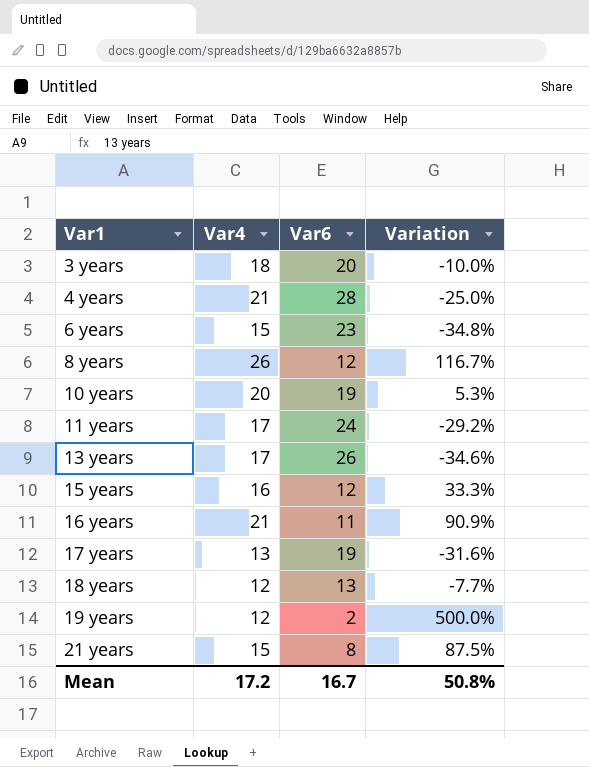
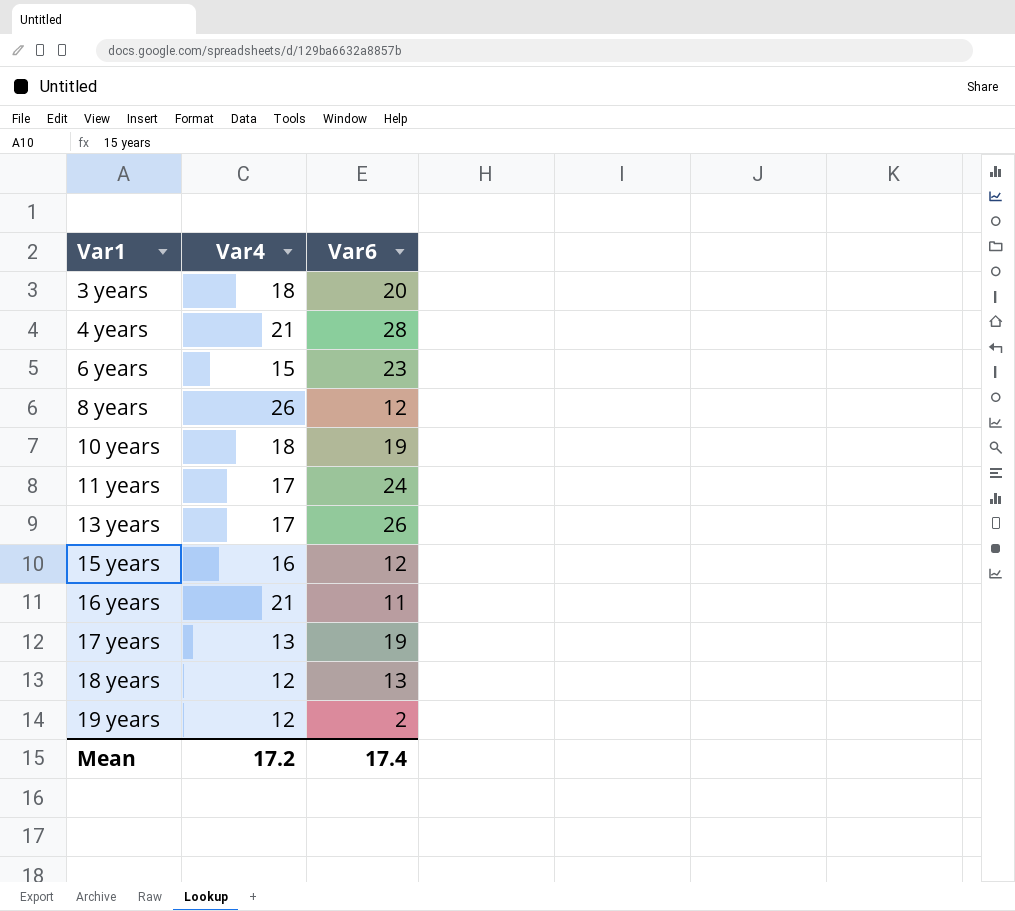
column Variation | formula: ([Var4] - [Var6]) / [Var6] -> none
row 21 years: 15 | 8 | 87.5% -> none
10 years | Var4: 20 -> 18
Mean | Var6: 16.7 -> 17.4

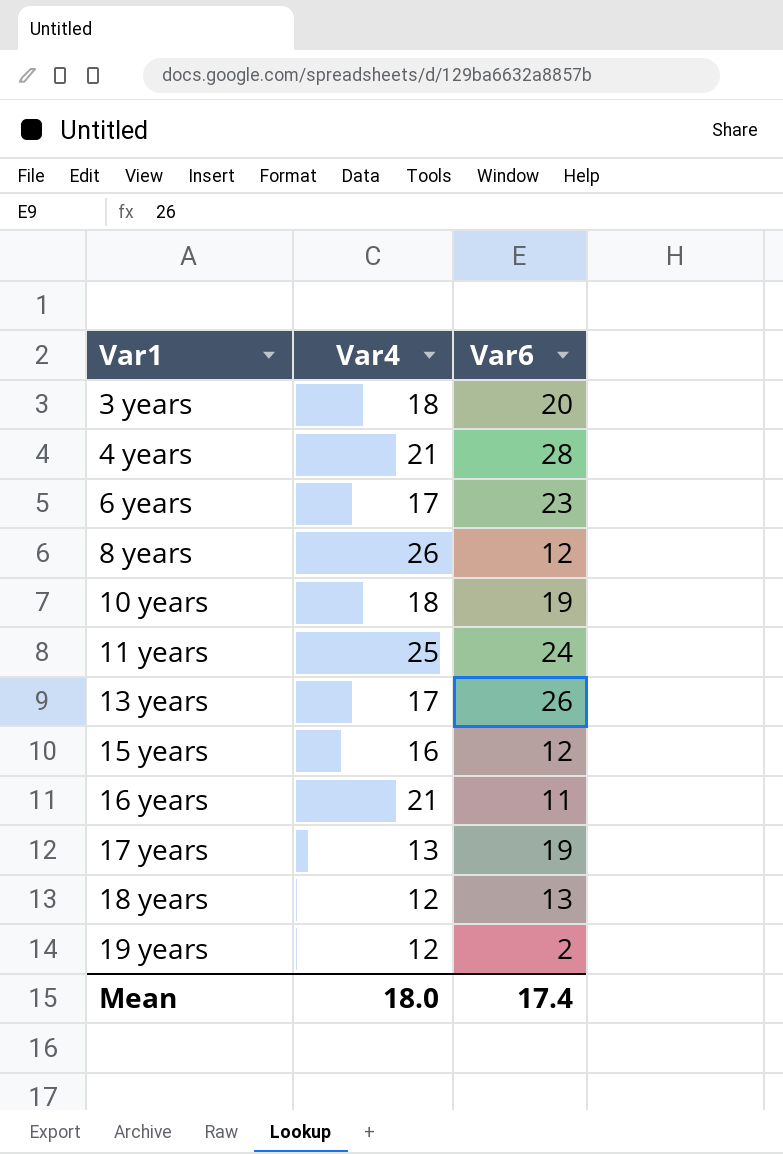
6 years | Var4: 15 -> 17
11 years | Var4: 17 -> 25
Mean | Var4: 17.2 -> 18.0

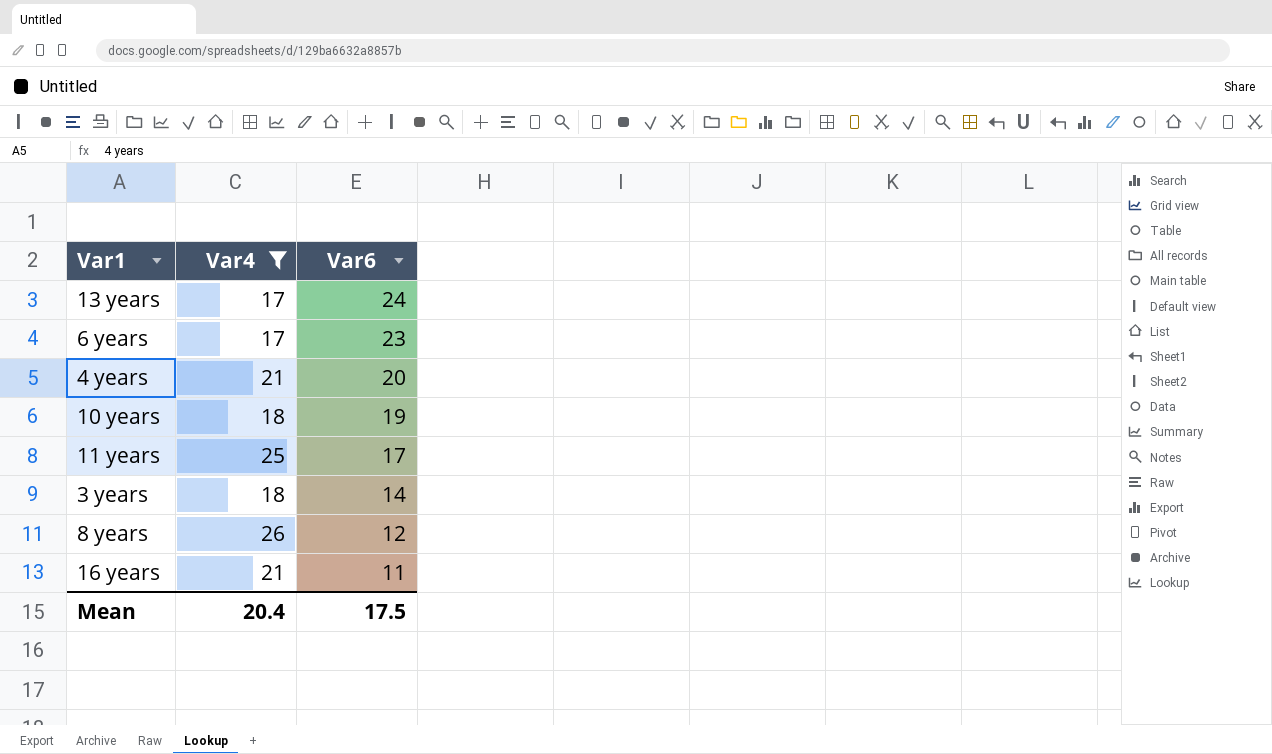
filter: none -> Var4 >= 17
row order: Var1 ascending -> Var6 descending
13 years | Var6: 26 -> 24
4 years | Var6: 28 -> 20
11 years | Var6: 24 -> 17
3 years | Var6: 20 -> 14
Mean | Var4: 18.0 -> 20.4
Mean | Var6: 17.4 -> 17.5

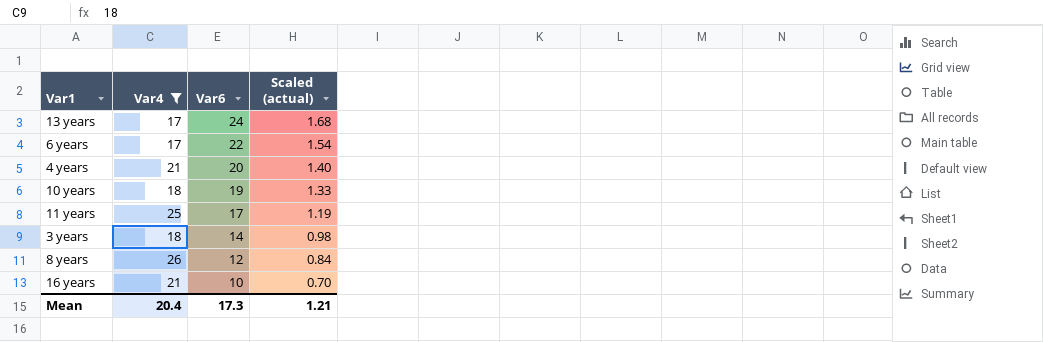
column Scaled (actual) | formula: none -> [Var6] * 0.07
6 years | Var6: 23 -> 22
16 years | Var6: 11 -> 10
Mean | Var6: 17.5 -> 17.3

